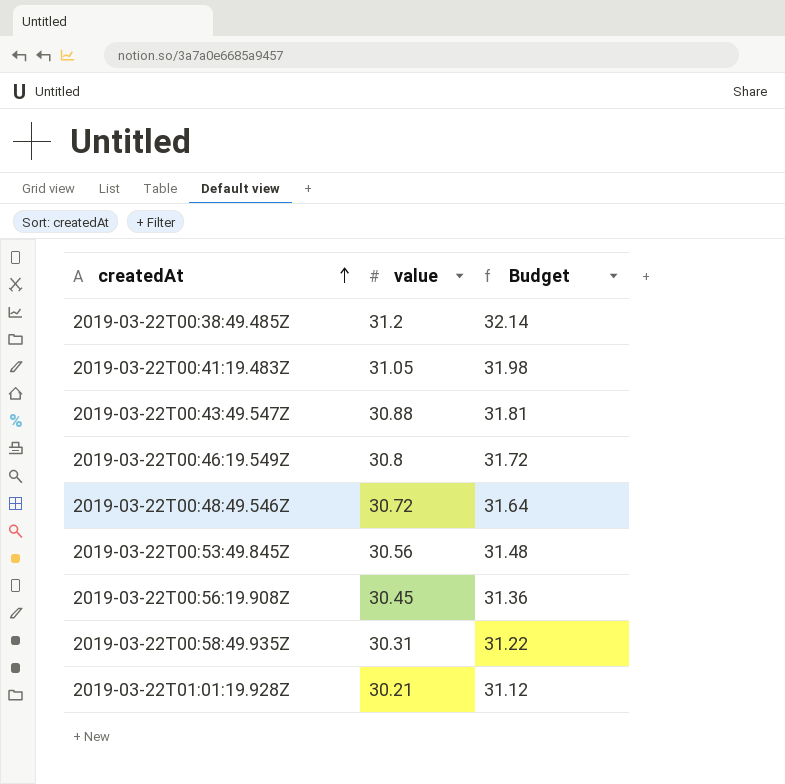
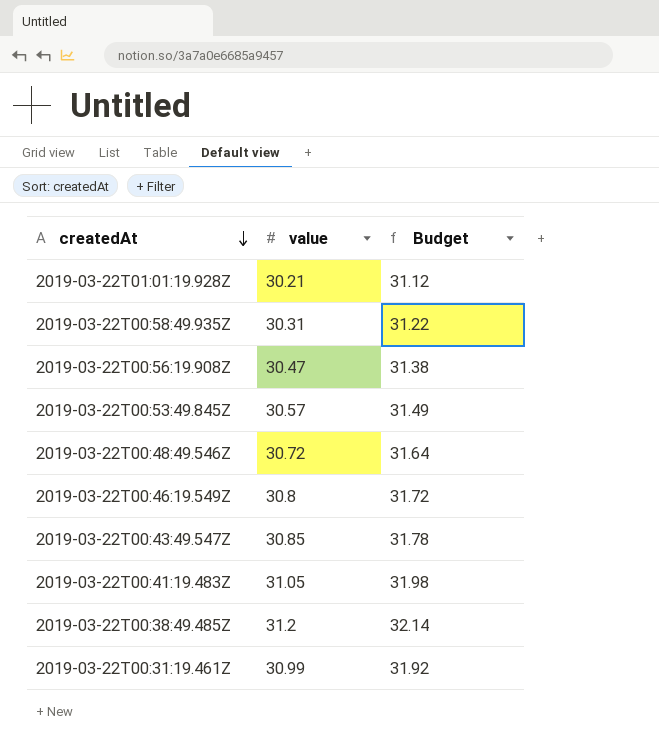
row order: createdAt ascending -> createdAt descending
2019-03-22T00:56:19.908Z | value: 30.45 -> 30.47
2019-03-22T00:56:19.908Z | Budget: 31.36 -> 31.38
2019-03-22T00:53:49.845Z | value: 30.56 -> 30.57
2019-03-22T00:53:49.845Z | Budget: 31.48 -> 31.49
2019-03-22T00:43:49.547Z | value: 30.88 -> 30.85
2019-03-22T00:43:49.547Z | Budget: 31.81 -> 31.78
row 2019-03-22T00:31:19.461Z: none -> 30.99 | 31.92

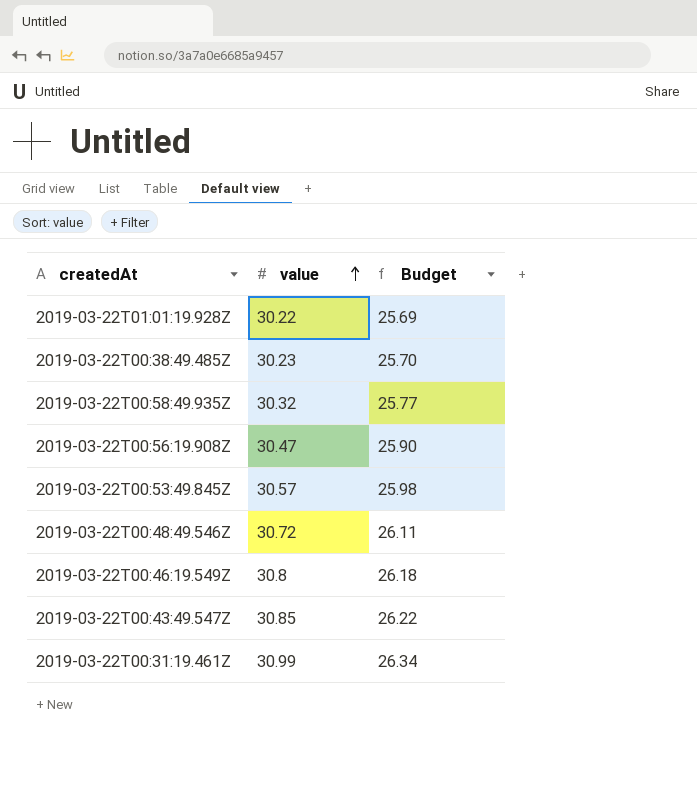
row order: createdAt descending -> value ascending
column Budget | formula: [value] * 1.03 -> [value] * 0.85
row 2019-03-22T00:41:19.483Z: 31.05 | 31.98 -> none
2019-03-22T01:01:19.928Z | value: 30.21 -> 30.22
2019-03-22T00:38:49.485Z | value: 31.2 -> 30.23
2019-03-22T00:58:49.935Z | value: 30.31 -> 30.32

